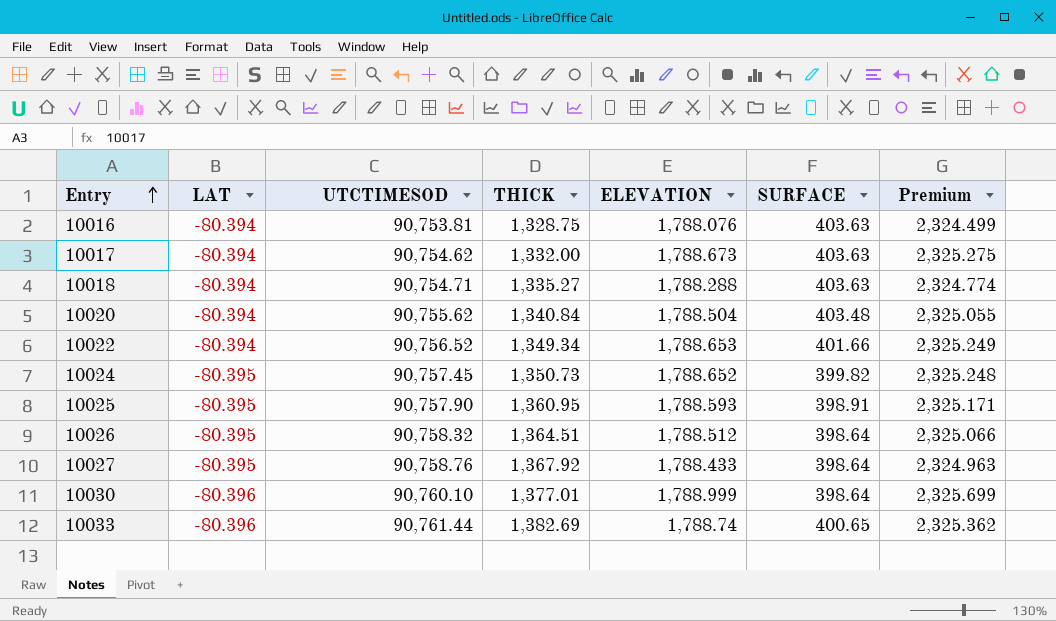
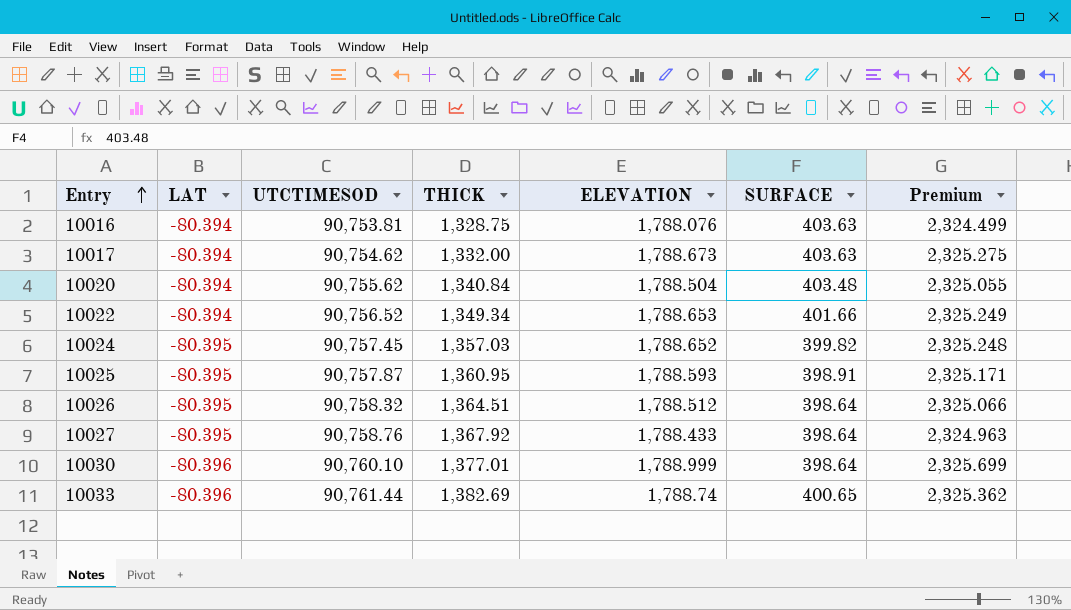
row 10018: -80.394 | 90,754.71 | 1,335.27 | 1,788.288 | 403.63 | 2,324.774 -> none
10024 | THICK: 1,350.73 -> 1,357.03
10025 | UTCTIMESOD: 90,757.90 -> 90,757.87

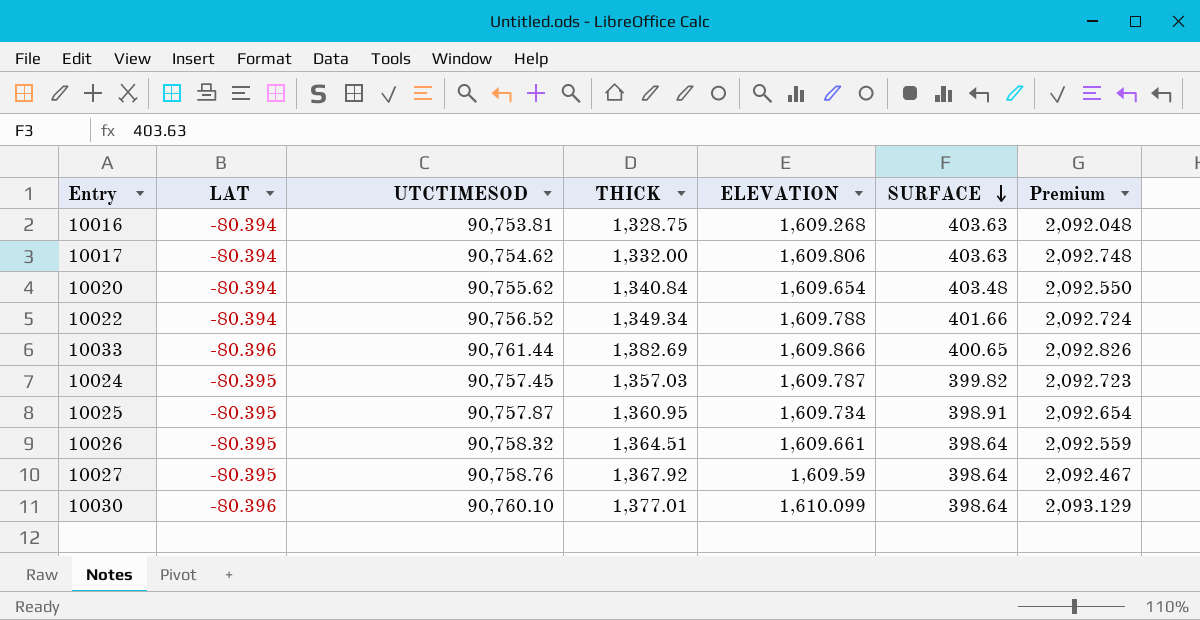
row order: Entry ascending -> SURFACE descending
10016 | ELEVATION: 1,788.076 -> 1,609.268
10016 | Premium: 2,324.499 -> 2,092.048
10017 | ELEVATION: 1,788.673 -> 1,609.806
10017 | Premium: 2,325.275 -> 2,092.748
10020 | ELEVATION: 1,788.504 -> 1,609.654
10020 | Premium: 2,325.055 -> 2,092.550
10022 | ELEVATION: 1,788.653 -> 1,609.788
10022 | Premium: 2,325.249 -> 2,092.724
10033 | ELEVATION: 1,788.74 -> 1,609.866
10033 | Premium: 2,325.362 -> 2,092.826
10024 | ELEVATION: 1,788.652 -> 1,609.787
10024 | Premium: 2,325.248 -> 2,092.723
10025 | ELEVATION: 1,788.593 -> 1,609.734
10025 | Premium: 2,325.171 -> 2,092.654
10026 | ELEVATION: 1,788.512 -> 1,609.661
10026 | Premium: 2,325.066 -> 2,092.559
10027 | ELEVATION: 1,788.433 -> 1,609.59
10027 | Premium: 2,324.963 -> 2,092.467
10030 | ELEVATION: 1,788.999 -> 1,610.099
10030 | Premium: 2,325.699 -> 2,093.129

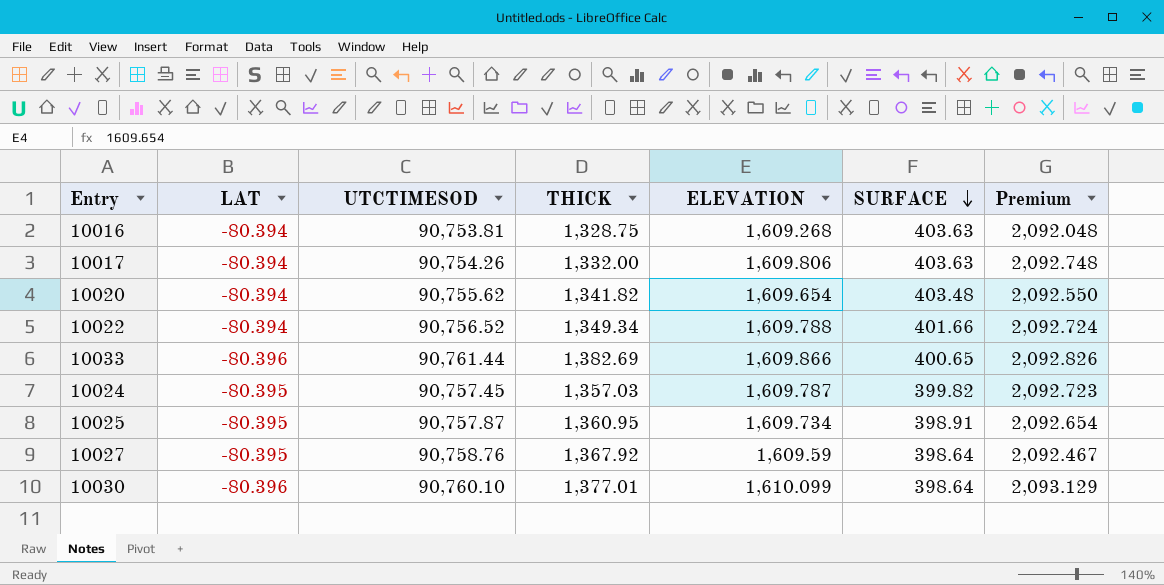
row 10026: -80.395 | 90,758.32 | 1,364.51 | 1,609.661 | 398.64 | 2,092.559 -> none
10017 | UTCTIMESOD: 90,754.62 -> 90,754.26
10020 | THICK: 1,340.84 -> 1,341.82

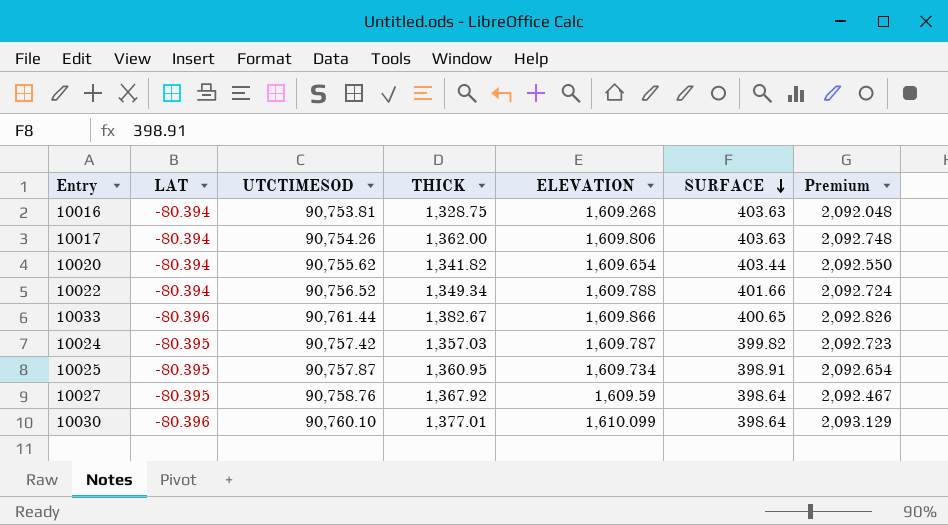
10017 | THICK: 1,332.00 -> 1,362.00
10020 | SURFACE: 403.48 -> 403.44
10033 | THICK: 1,382.69 -> 1,382.67
10024 | UTCTIMESOD: 90,757.45 -> 90,757.42

